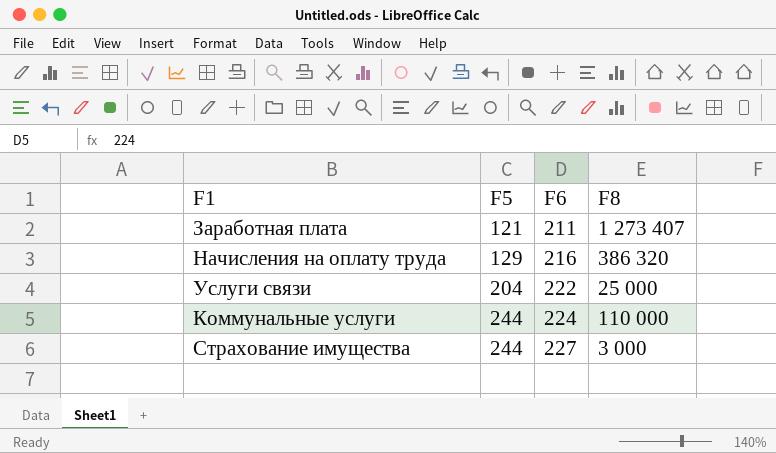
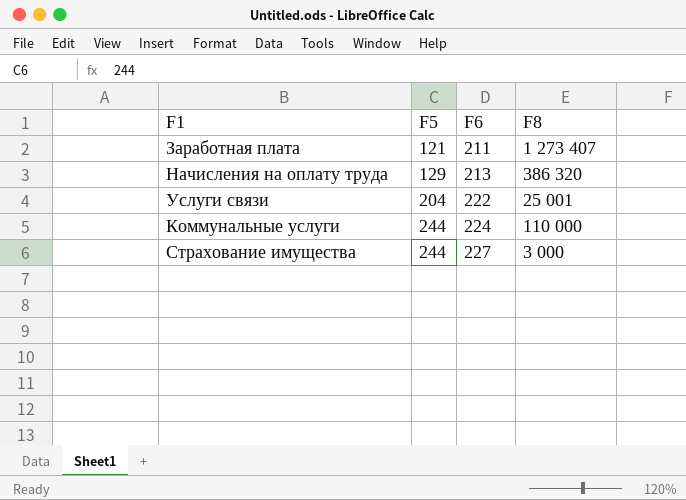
Начисления на оплату труда | F6: 216 -> 213
Услуги связи | F8: 25 000 -> 25 001

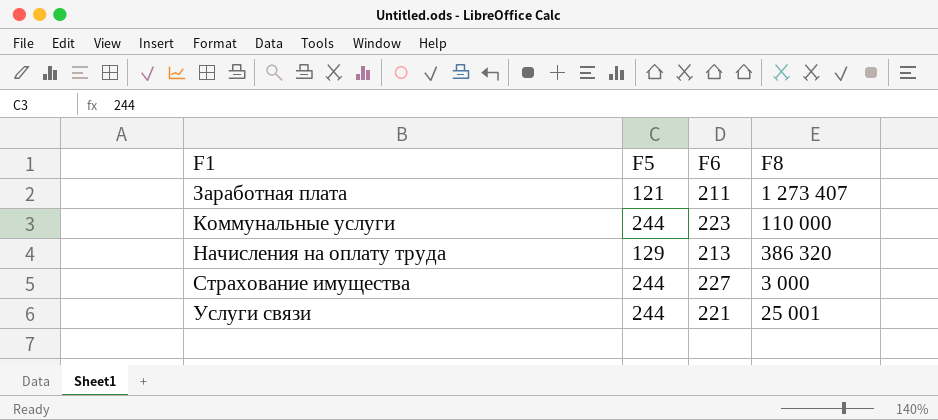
row order: F5 ascending -> F1 ascending
Коммунальные услуги | F6: 224 -> 223
Услуги связи | F5: 204 -> 244
Услуги связи | F6: 222 -> 221

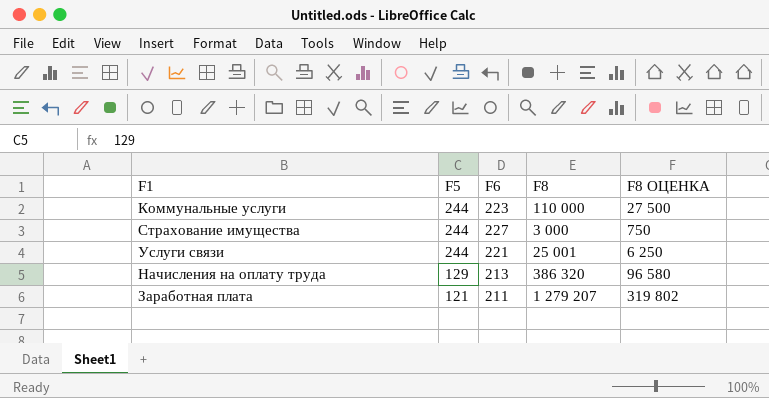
row order: F1 ascending -> F5 descending
column F8 ОЦЕНКА | formula: none -> [F8] * 0,25
Заработная плата | F8: 1 273 407 -> 1 279 207

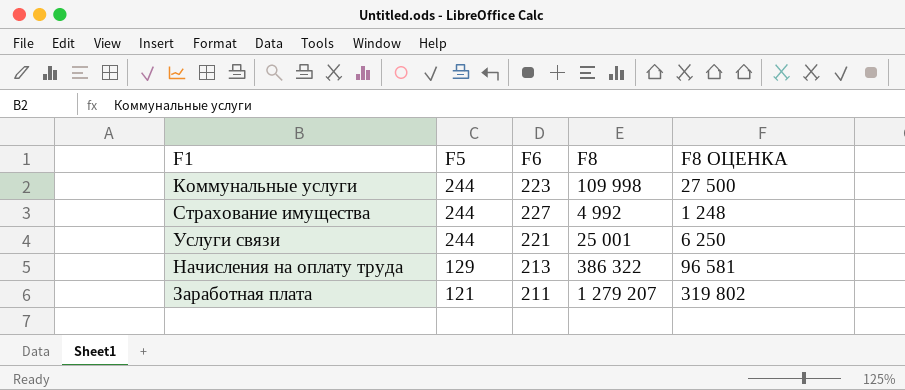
Коммунальные услуги | F8: 110 000 -> 109 998
Страхование имущества | F8: 3 000 -> 4 992
Страхование имущества | F8 ОЦЕНКА: 750 -> 1 248
Начисления на оплату труда | F8: 386 320 -> 386 322
Начисления на оплату труда | F8 ОЦЕНКА: 96 580 -> 96 581

